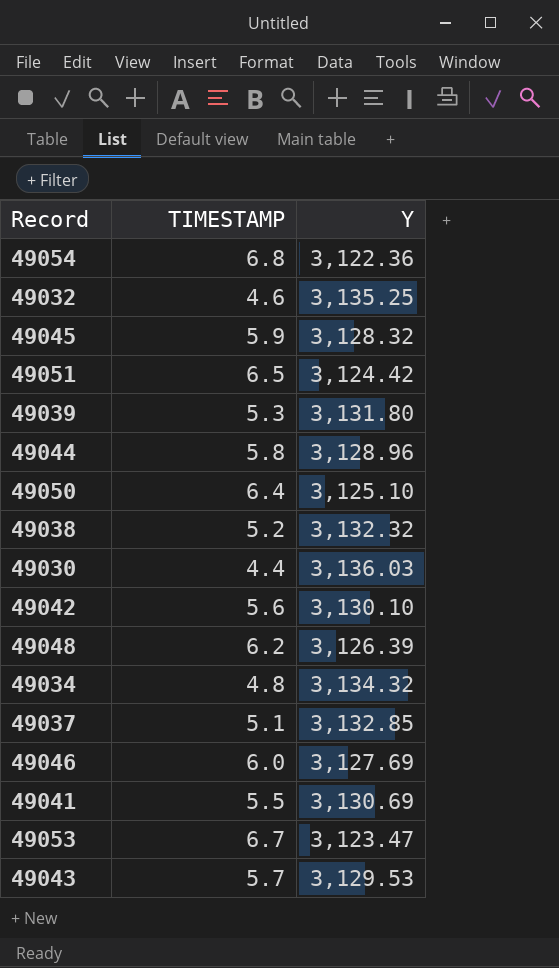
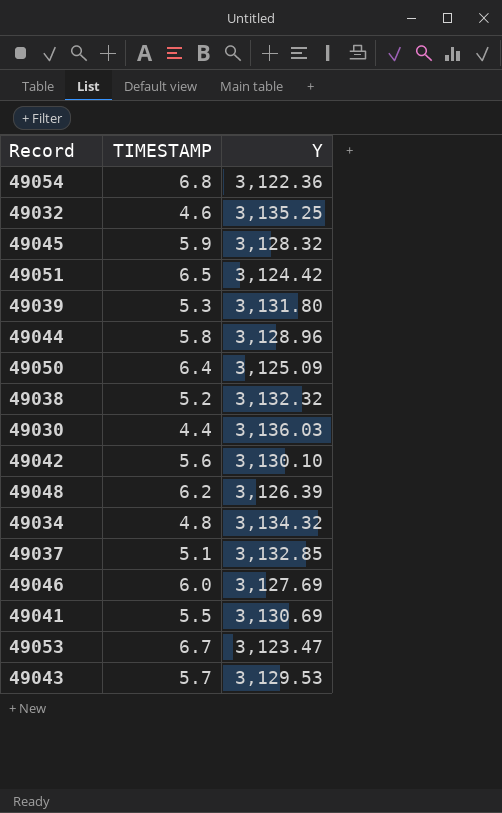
49050 | Y: 3,125.10 -> 3,125.09

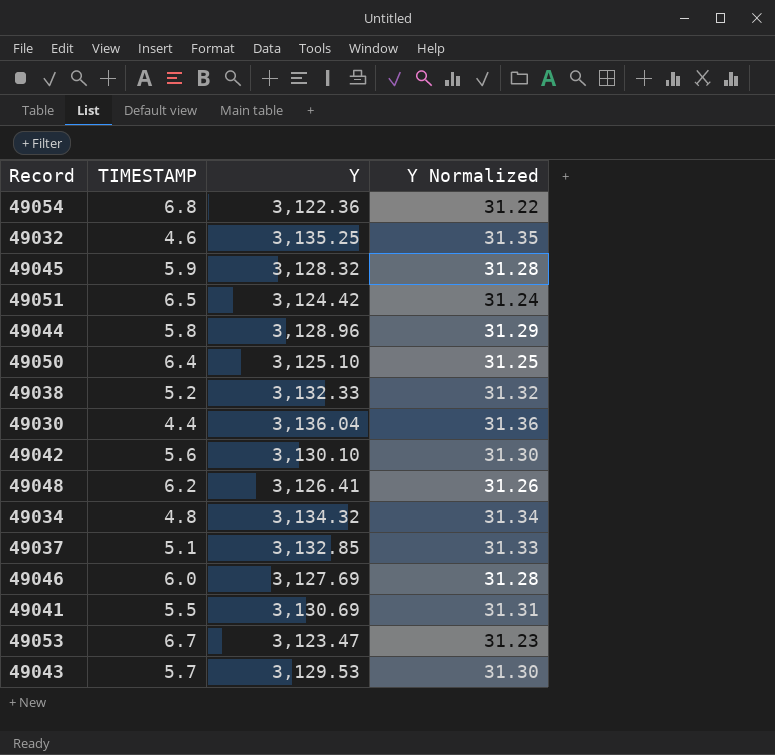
column Y Normalized | formula: none -> [Y] * 0.01
row 49039: 5.3 | 3,131.80 -> none
49050 | Y: 3,125.09 -> 3,125.10
49038 | Y: 3,132.32 -> 3,132.33
49030 | Y: 3,136.03 -> 3,136.04
49048 | Y: 3,126.39 -> 3,126.41

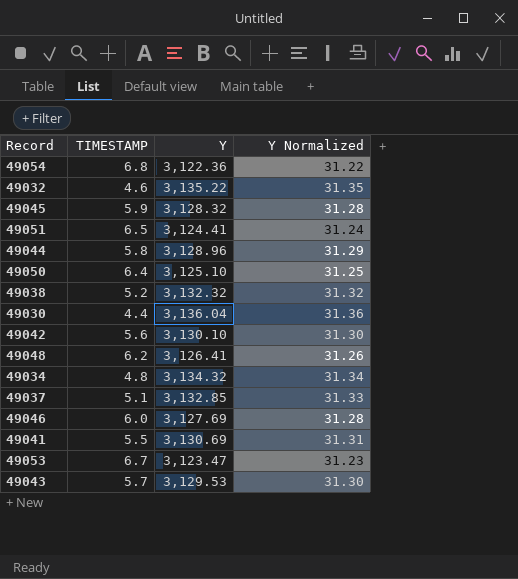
49032 | Y: 3,135.25 -> 3,135.22
49051 | Y: 3,124.42 -> 3,124.41
49038 | Y: 3,132.33 -> 3,132.32

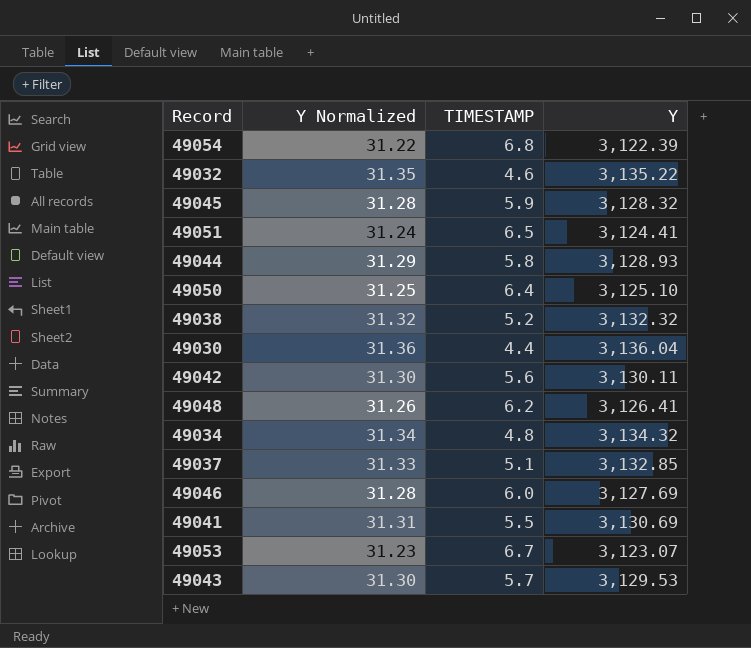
column Y Normalized | position: 4 -> 2
49054 | Y: 3,122.36 -> 3,122.39
49044 | Y: 3,128.96 -> 3,128.93
49042 | Y: 3,130.10 -> 3,130.11
49053 | Y: 3,123.47 -> 3,123.07

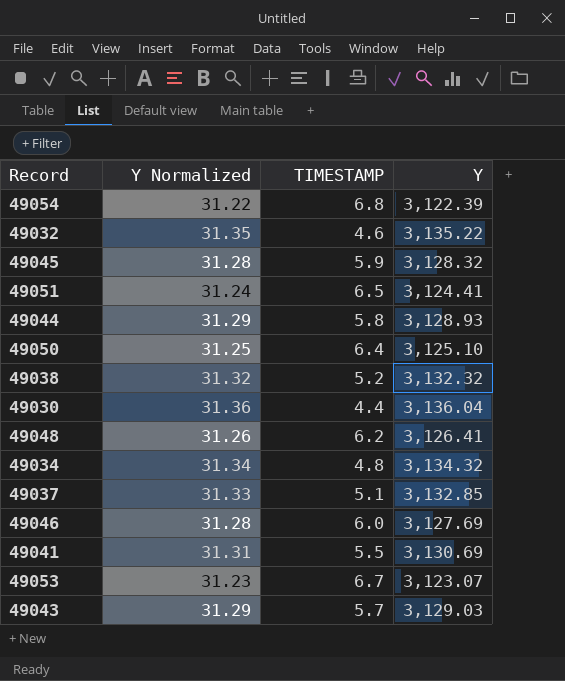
row 49042: 31.30 | 5.6 | 3,130.11 -> none
49043 | Y Normalized: 31.30 -> 31.29
49043 | Y: 3,129.53 -> 3,129.03

